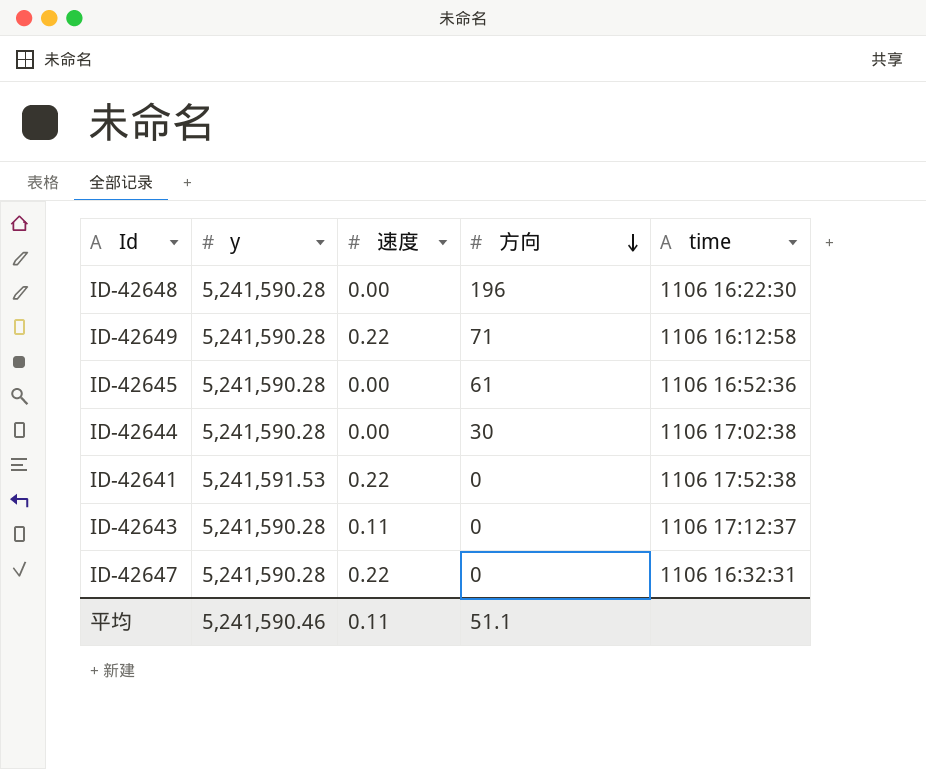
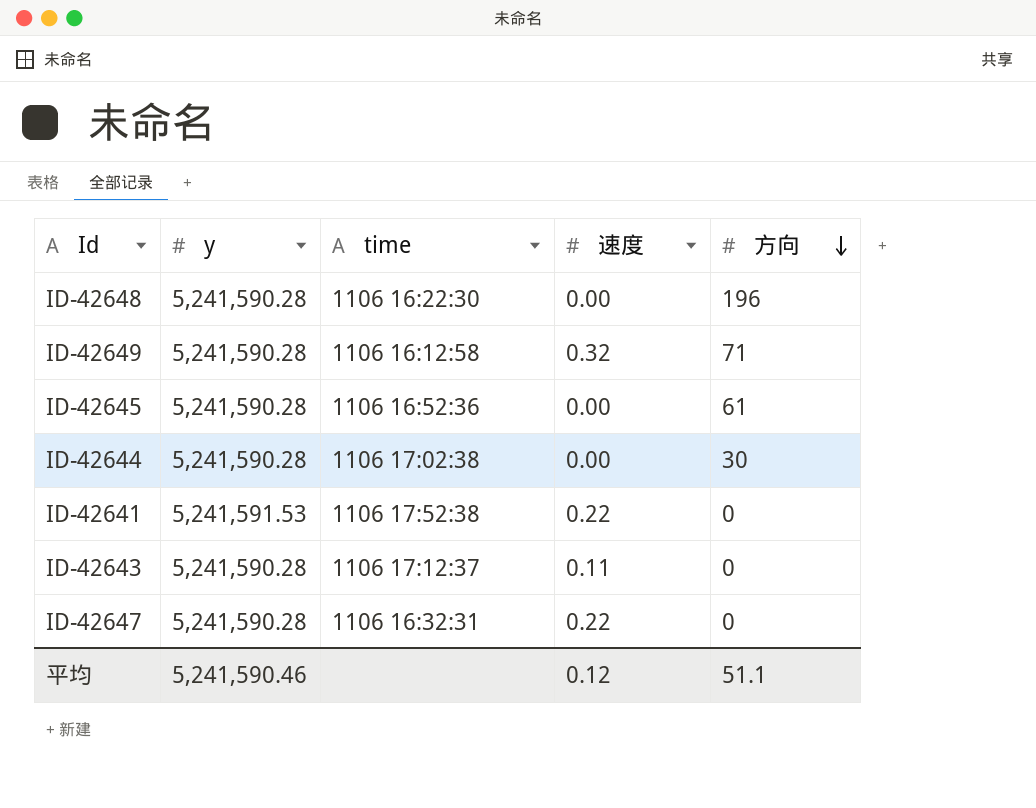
column time | position: 5 -> 3
ID-42649 | 速度: 0.22 -> 0.32
平均 | 速度: 0.11 -> 0.12

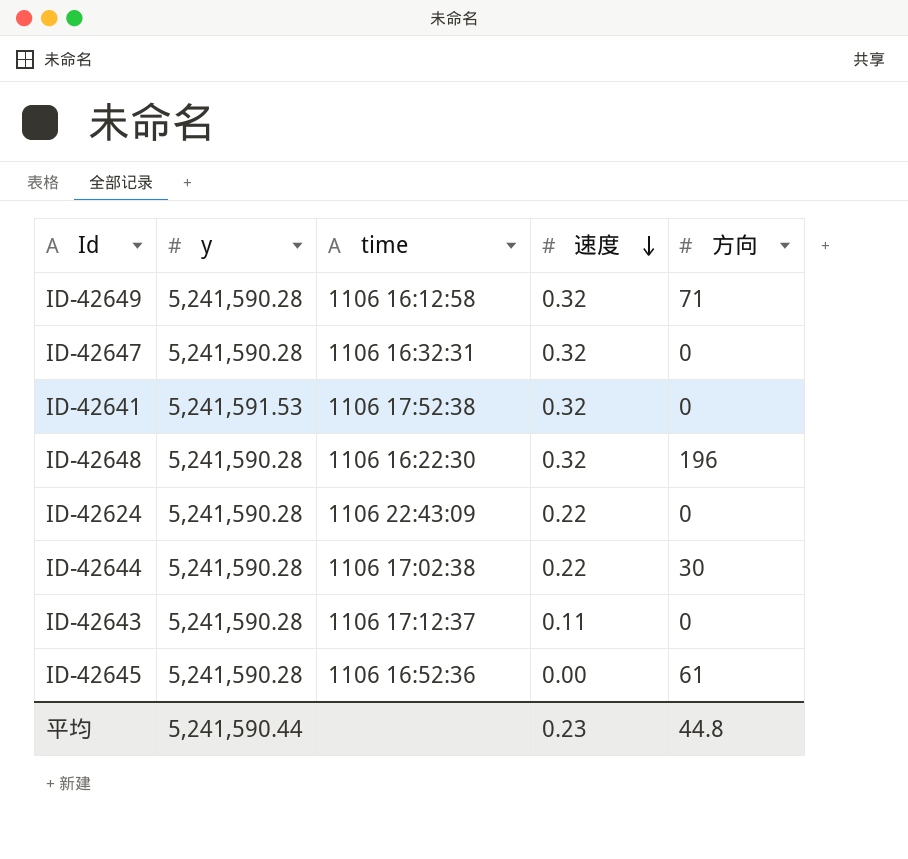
row order: 方向 descending -> 速度 descending
ID-42647 | 速度: 0.22 -> 0.32
ID-42641 | 速度: 0.22 -> 0.32
ID-42648 | 速度: 0.00 -> 0.32
row ID-42624: none -> 5,241,590.28 | 1106 22:43:09 | 0.22 | 0
ID-42644 | 速度: 0.00 -> 0.22
平均 | y: 5,241,590.46 -> 5,241,590.44
平均 | 速度: 0.12 -> 0.23
平均 | 方向: 51.1 -> 44.8

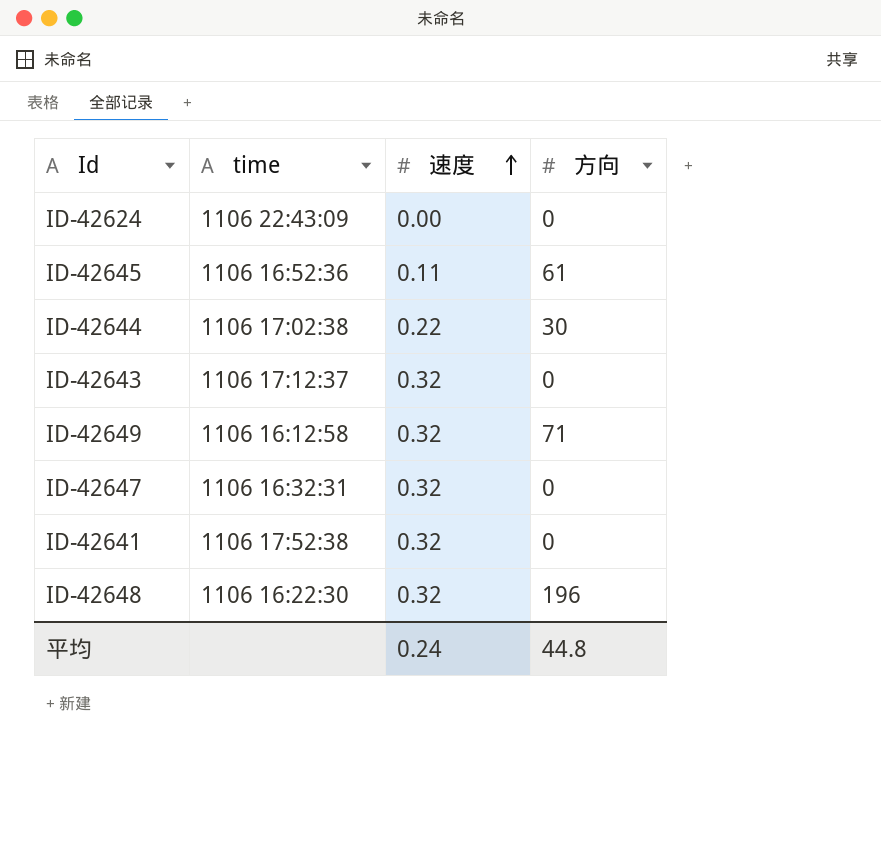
row order: 速度 descending -> 速度 ascending
column y | position: 2 -> none
ID-42624 | 速度: 0.22 -> 0.00
ID-42645 | 速度: 0.00 -> 0.11
ID-42643 | 速度: 0.11 -> 0.32
平均 | 速度: 0.23 -> 0.24

